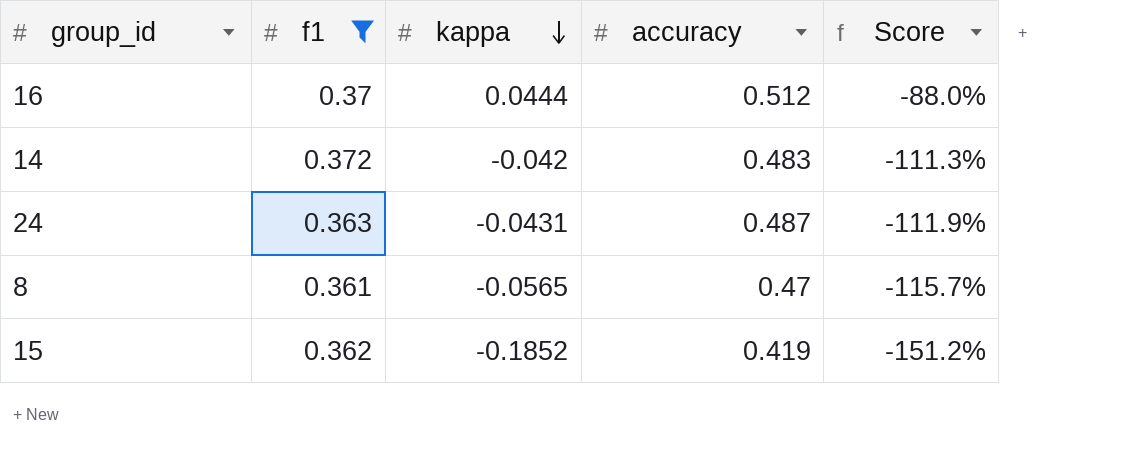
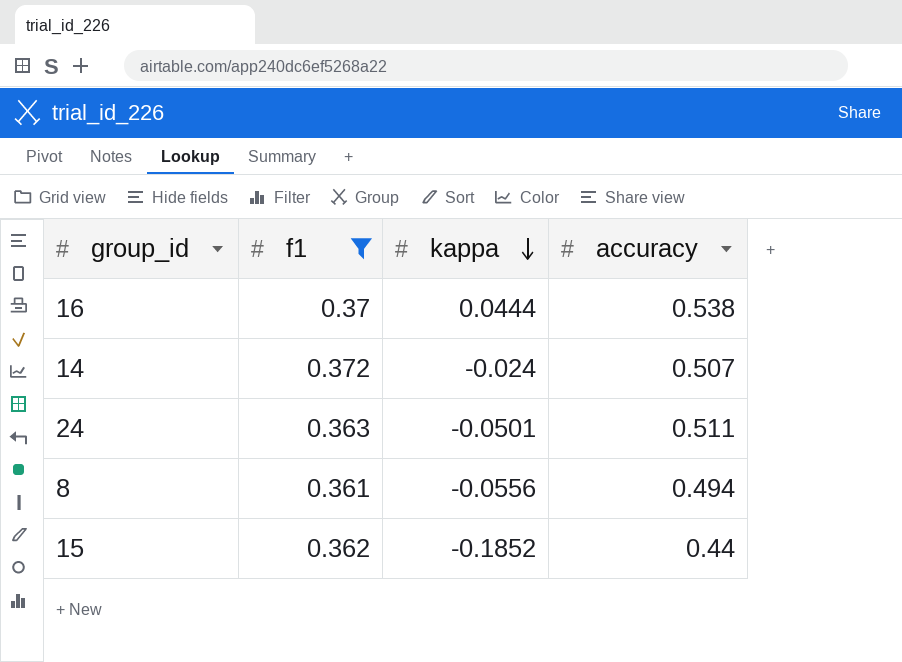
column Score | formula: ([kappa] - [f1]) / [f1] -> none
16 | accuracy: 0.512 -> 0.538
14 | kappa: -0.042 -> -0.024
14 | accuracy: 0.483 -> 0.507
24 | kappa: -0.0431 -> -0.0501
24 | accuracy: 0.487 -> 0.511
8 | kappa: -0.0565 -> -0.0556
8 | accuracy: 0.47 -> 0.494
15 | accuracy: 0.419 -> 0.44

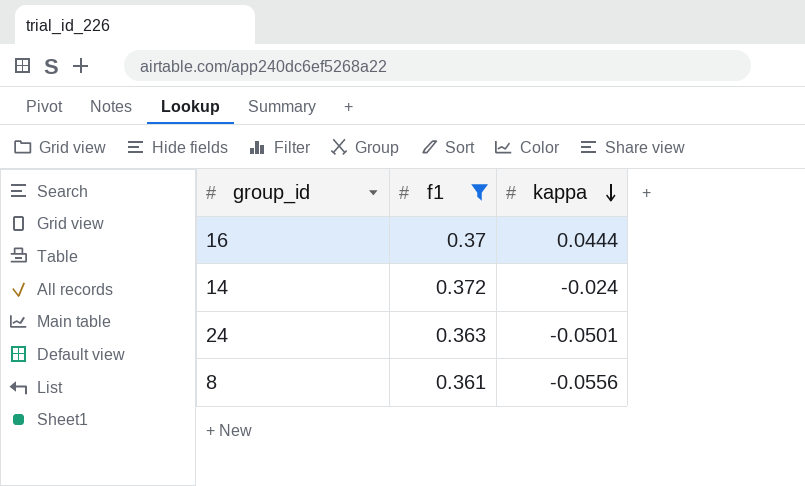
column accuracy | position: 4 -> none
row 15: 0.362 | -0.1852 | 0.44 -> none

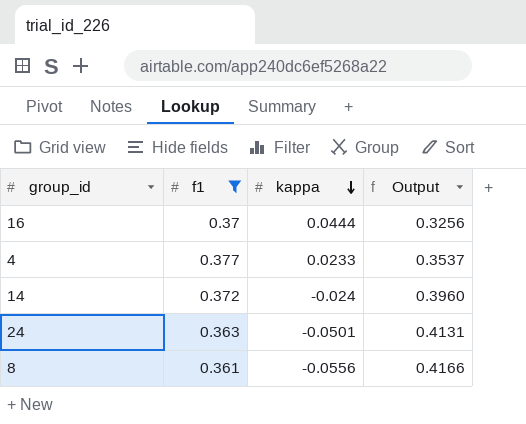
column Output | formula: none -> [f1] - [kappa]
row 4: none -> 0.377 | 0.0233 | 0.3537

